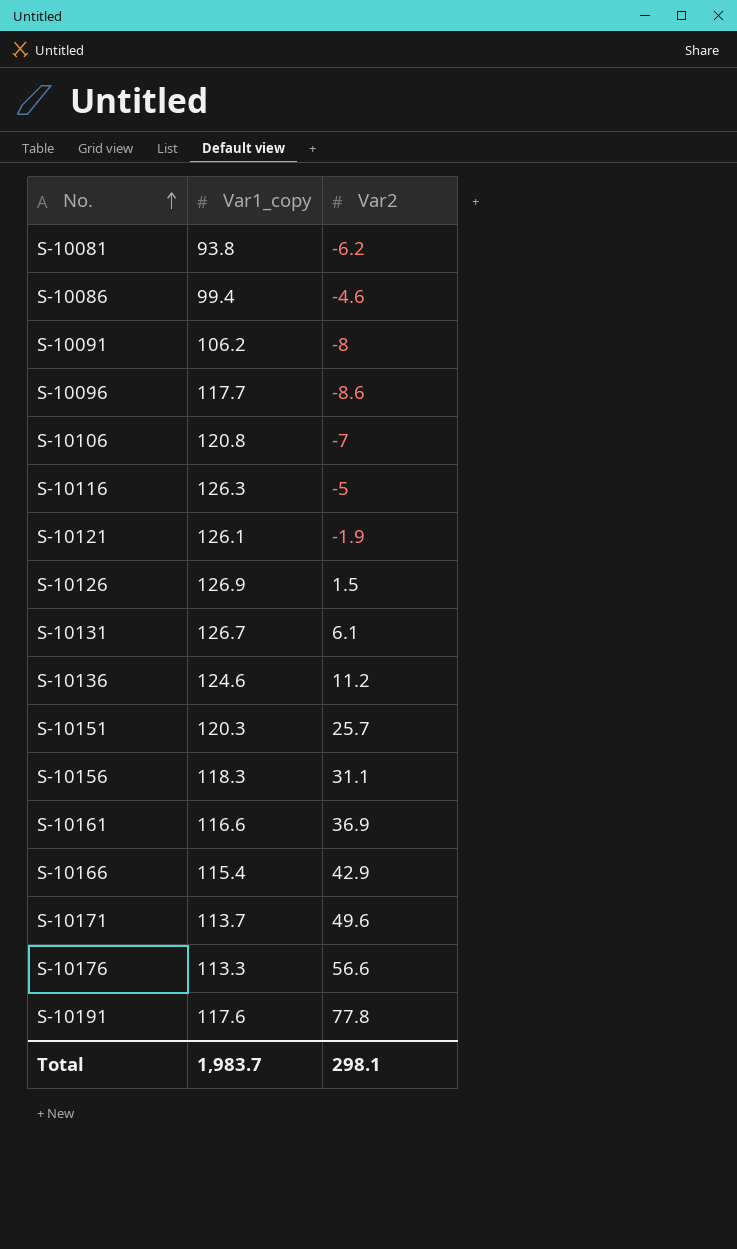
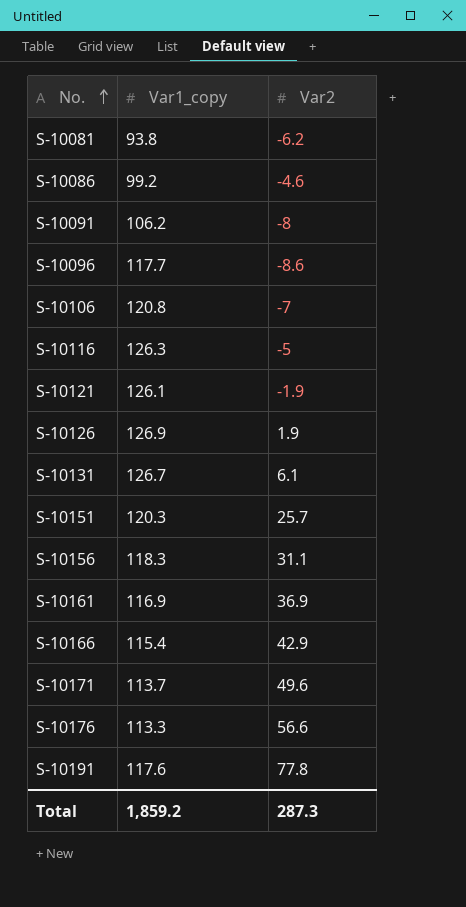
row S-10136: 124.6 | 11.2 -> none
S-10086 | Var1_copy: 99.4 -> 99.2
S-10126 | Var2: 1.5 -> 1.9
S-10161 | Var1_copy: 116.6 -> 116.9
Total | Var1_copy: 1,983.7 -> 1,859.2
Total | Var2: 298.1 -> 287.3

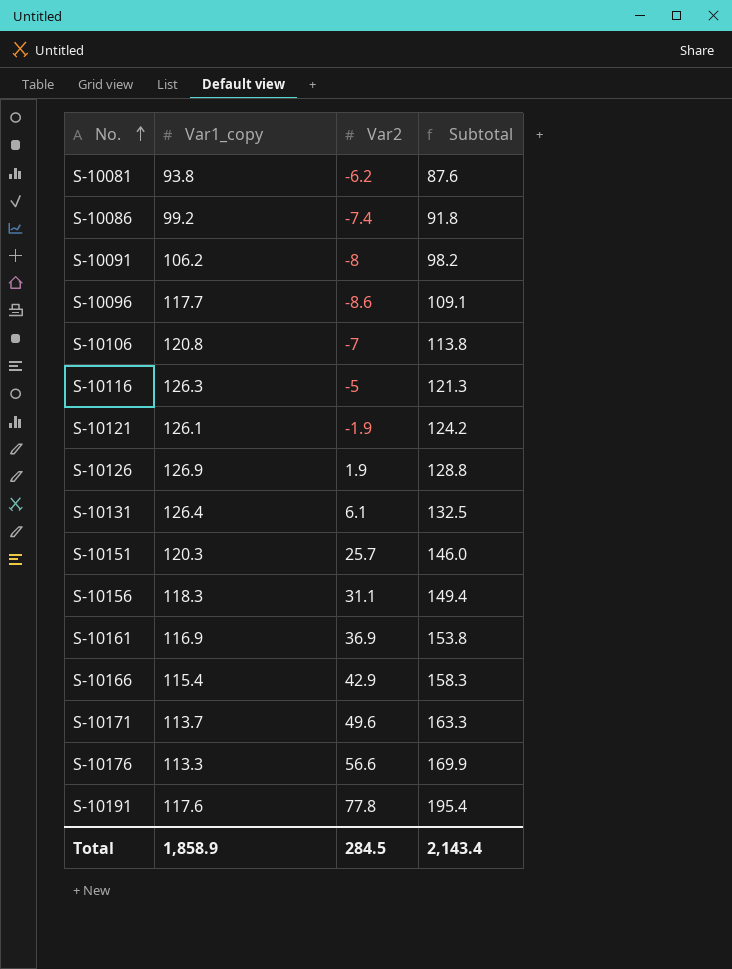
column Subtotal | formula: none -> [Var1_copy] + [Var2]
S-10086 | Var2: -4.6 -> -7.4
S-10131 | Var1_copy: 126.7 -> 126.4
Total | Var1_copy: 1,859.2 -> 1,858.9
Total | Var2: 287.3 -> 284.5

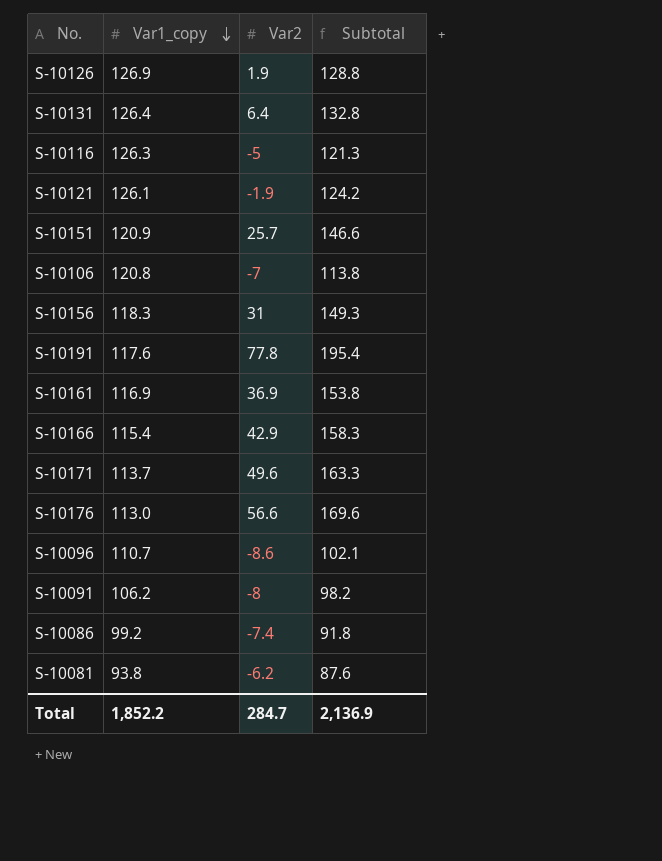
row order: No. ascending -> Var1_copy descending
S-10131 | Var2: 6.1 -> 6.4
S-10131 | Subtotal: 132.5 -> 132.8
S-10151 | Var1_copy: 120.3 -> 120.9
S-10151 | Subtotal: 146.0 -> 146.6
S-10156 | Var2: 31.1 -> 31
S-10156 | Subtotal: 149.4 -> 149.3
S-10176 | Var1_copy: 113.3 -> 113.0
S-10176 | Subtotal: 169.9 -> 169.6
S-10096 | Var1_copy: 117.7 -> 110.7
S-10096 | Subtotal: 109.1 -> 102.1
Total | Var1_copy: 1,858.9 -> 1,852.2
Total | Var2: 284.5 -> 284.7
Total | Subtotal: 2,143.4 -> 2,136.9

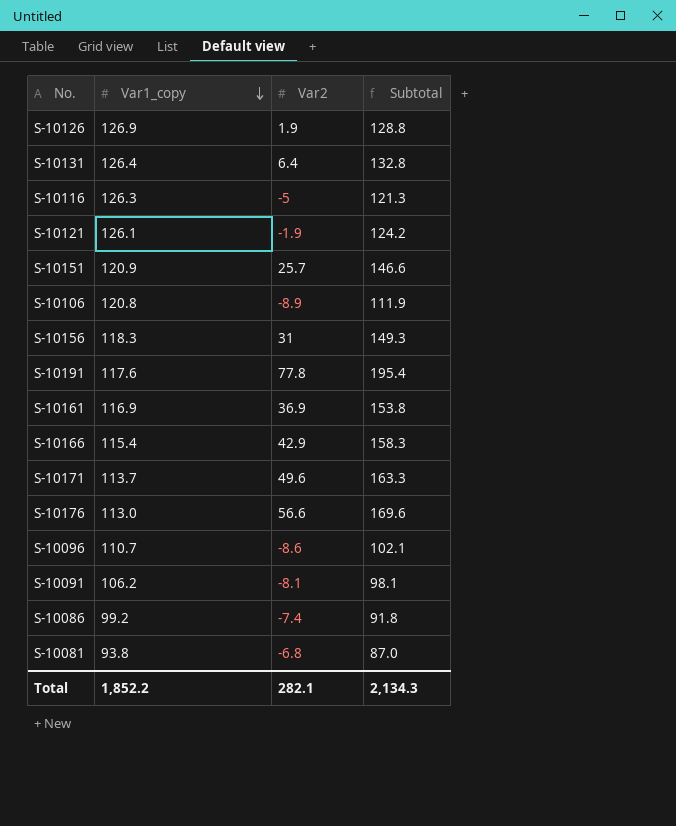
S-10106 | Var2: -7 -> -8.9
S-10106 | Subtotal: 113.8 -> 111.9
S-10091 | Var2: -8 -> -8.1
S-10091 | Subtotal: 98.2 -> 98.1
S-10081 | Var2: -6.2 -> -6.8
S-10081 | Subtotal: 87.6 -> 87.0
Total | Var2: 284.7 -> 282.1
Total | Subtotal: 2,136.9 -> 2,134.3

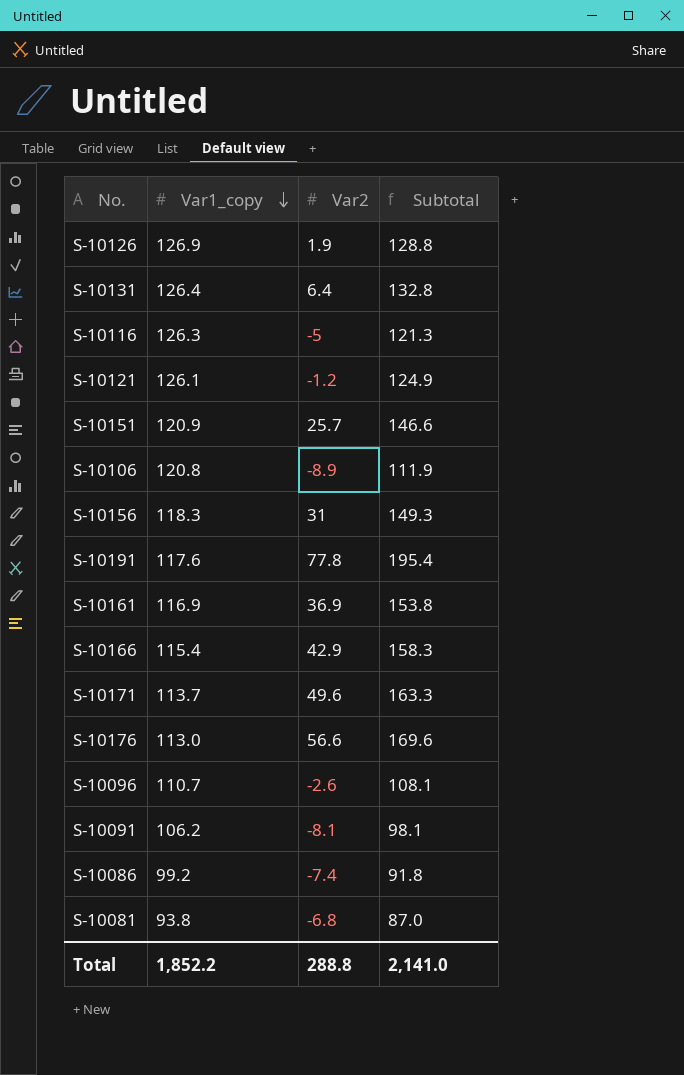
S-10121 | Var2: -1.9 -> -1.2
S-10121 | Subtotal: 124.2 -> 124.9
S-10096 | Var2: -8.6 -> -2.6
S-10096 | Subtotal: 102.1 -> 108.1
Total | Var2: 282.1 -> 288.8
Total | Subtotal: 2,134.3 -> 2,141.0

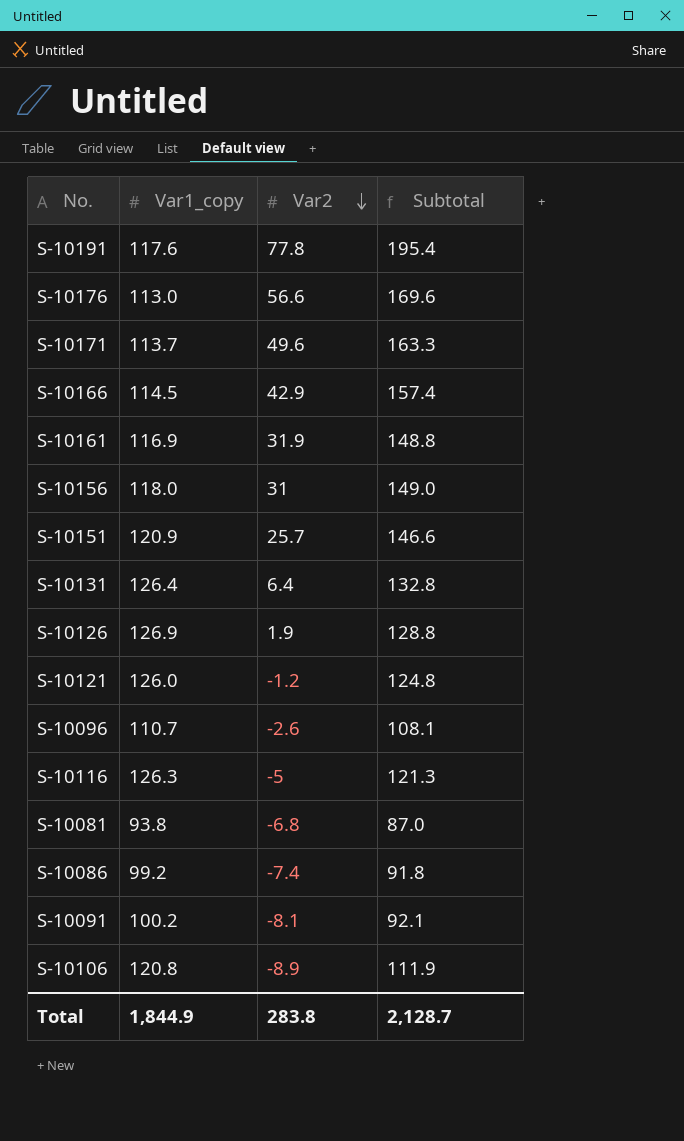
row order: Var1_copy descending -> Var2 descending
S-10166 | Var1_copy: 115.4 -> 114.5
S-10166 | Subtotal: 158.3 -> 157.4
S-10161 | Var2: 36.9 -> 31.9
S-10161 | Subtotal: 153.8 -> 148.8
S-10156 | Var1_copy: 118.3 -> 118.0
S-10156 | Subtotal: 149.3 -> 149.0
S-10121 | Var1_copy: 126.1 -> 126.0
S-10121 | Subtotal: 124.9 -> 124.8
S-10091 | Var1_copy: 106.2 -> 100.2
S-10091 | Subtotal: 98.1 -> 92.1
Total | Var1_copy: 1,852.2 -> 1,844.9
Total | Var2: 288.8 -> 283.8
Total | Subtotal: 2,141.0 -> 2,128.7

